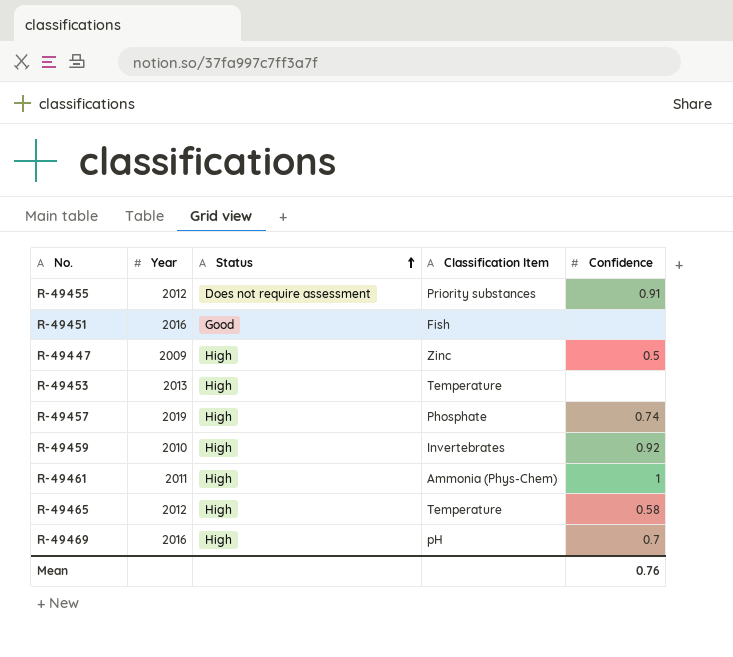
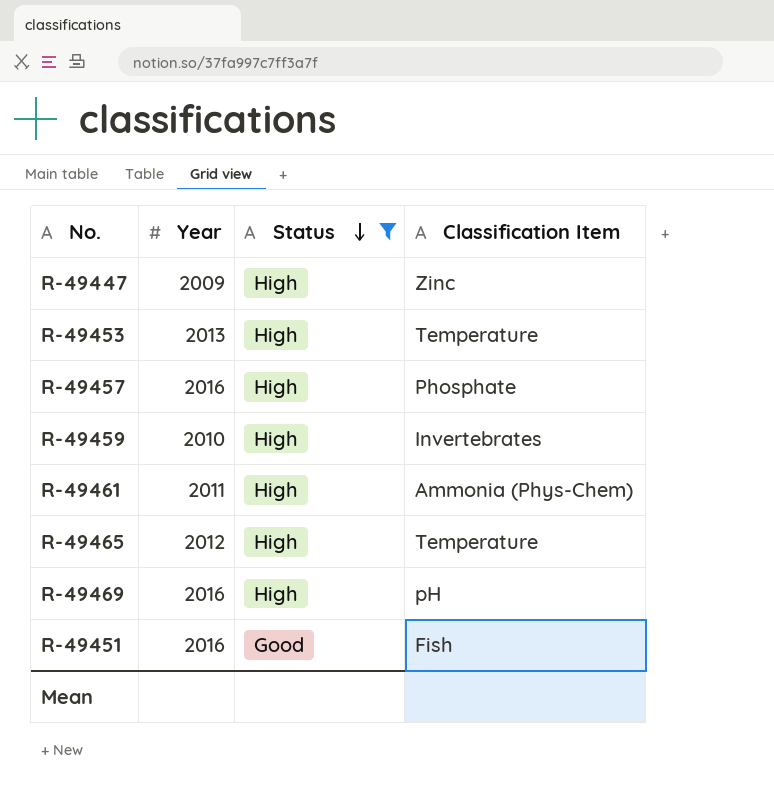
filter: none -> Status != Does not require assessment
row order: Status ascending -> Status descending
column Confidence | position: 5 -> none
R-49457 | Year: 2019 -> 2016

